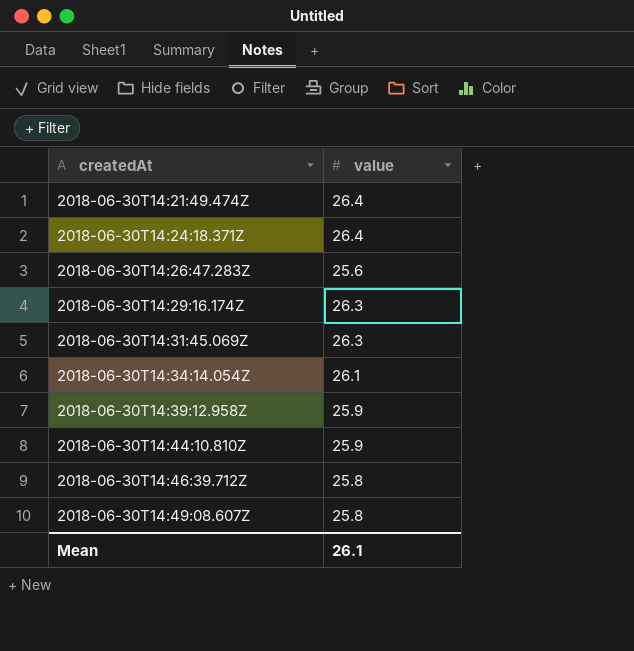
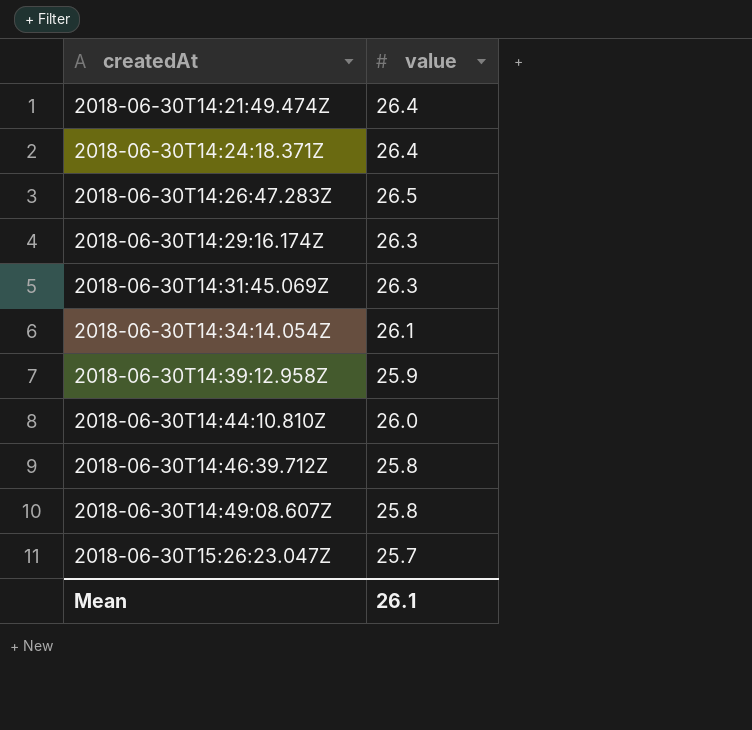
2018-06-30T14:26:47.283Z | value: 25.6 -> 26.5
2018-06-30T14:44:10.810Z | value: 25.9 -> 26.0
row 2018-06-30T15:26:23.047Z: none -> 25.7

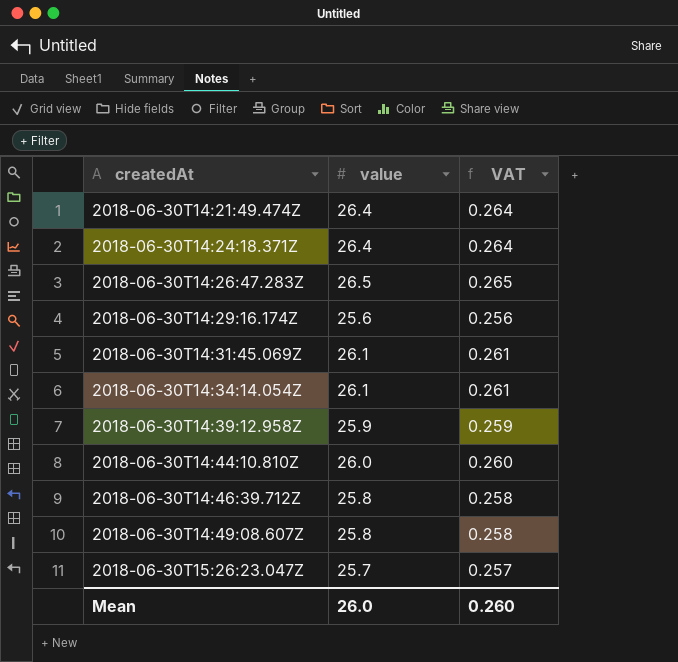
column VAT | formula: none -> [value] * 0.01
2018-06-30T14:29:16.174Z | value: 26.3 -> 25.6
2018-06-30T14:31:45.069Z | value: 26.3 -> 26.1
Mean | value: 26.1 -> 26.0

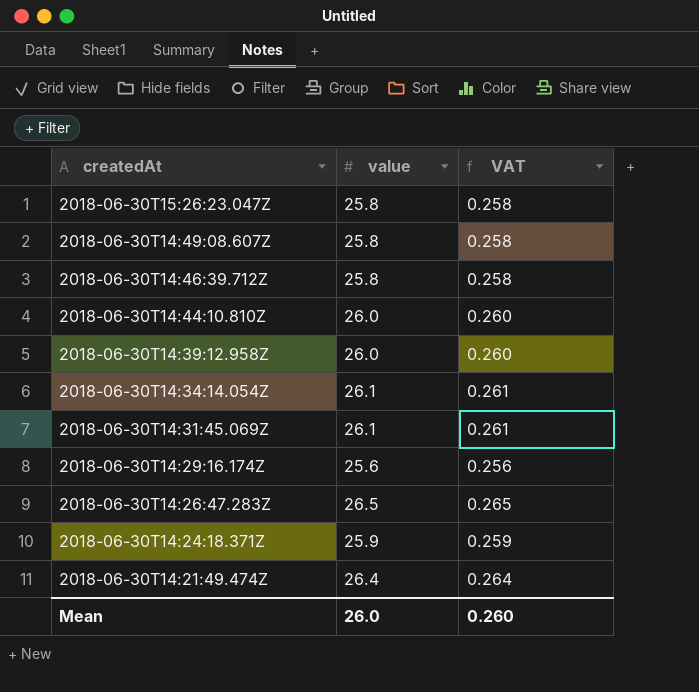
row order: createdAt ascending -> createdAt descending
2018-06-30T15:26:23.047Z | value: 25.7 -> 25.8
2018-06-30T15:26:23.047Z | VAT: 0.257 -> 0.258
2018-06-30T14:39:12.958Z | value: 25.9 -> 26.0
2018-06-30T14:39:12.958Z | VAT: 0.259 -> 0.260
2018-06-30T14:24:18.371Z | value: 26.4 -> 25.9
2018-06-30T14:24:18.371Z | VAT: 0.264 -> 0.259

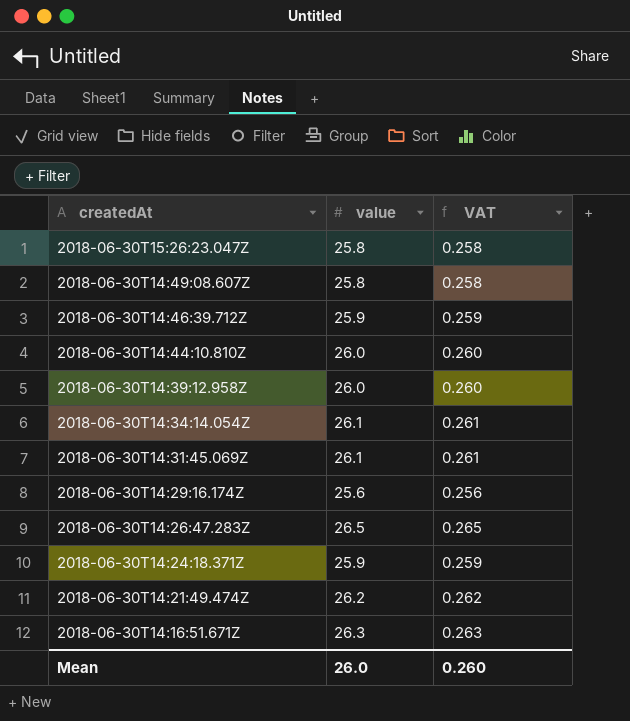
2018-06-30T14:46:39.712Z | value: 25.8 -> 25.9
2018-06-30T14:46:39.712Z | VAT: 0.258 -> 0.259
2018-06-30T14:21:49.474Z | value: 26.4 -> 26.2
2018-06-30T14:21:49.474Z | VAT: 0.264 -> 0.262
row 2018-06-30T14:16:51.671Z: none -> 26.3 | 0.263

